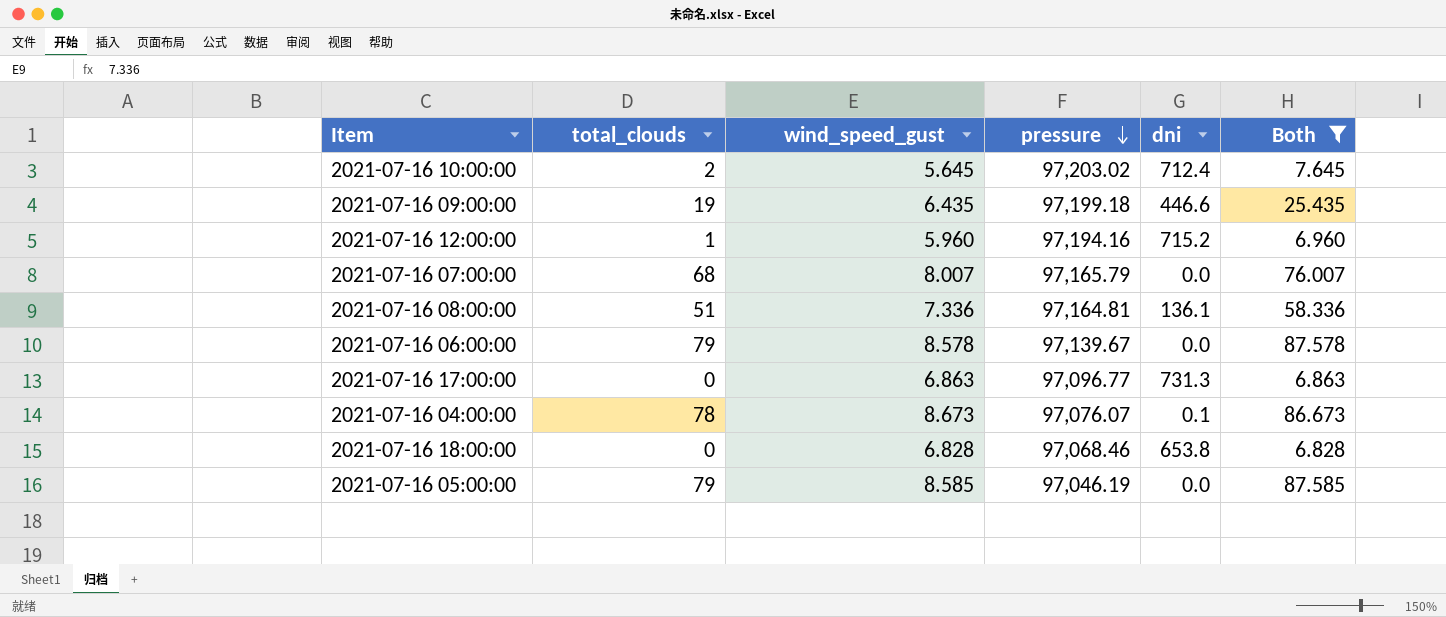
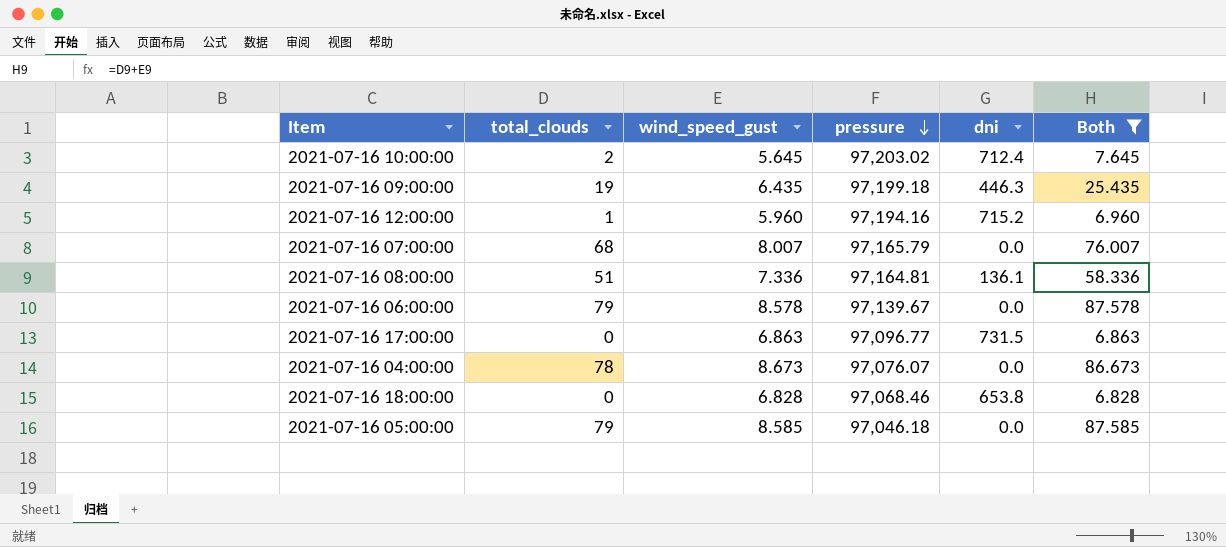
2021-07-16 09:00:00 | dni: 446.6 -> 446.3
2021-07-16 17:00:00 | dni: 731.3 -> 731.5
2021-07-16 04:00:00 | dni: 0.1 -> 0.0
2021-07-16 05:00:00 | pressure: 97,046.19 -> 97,046.18

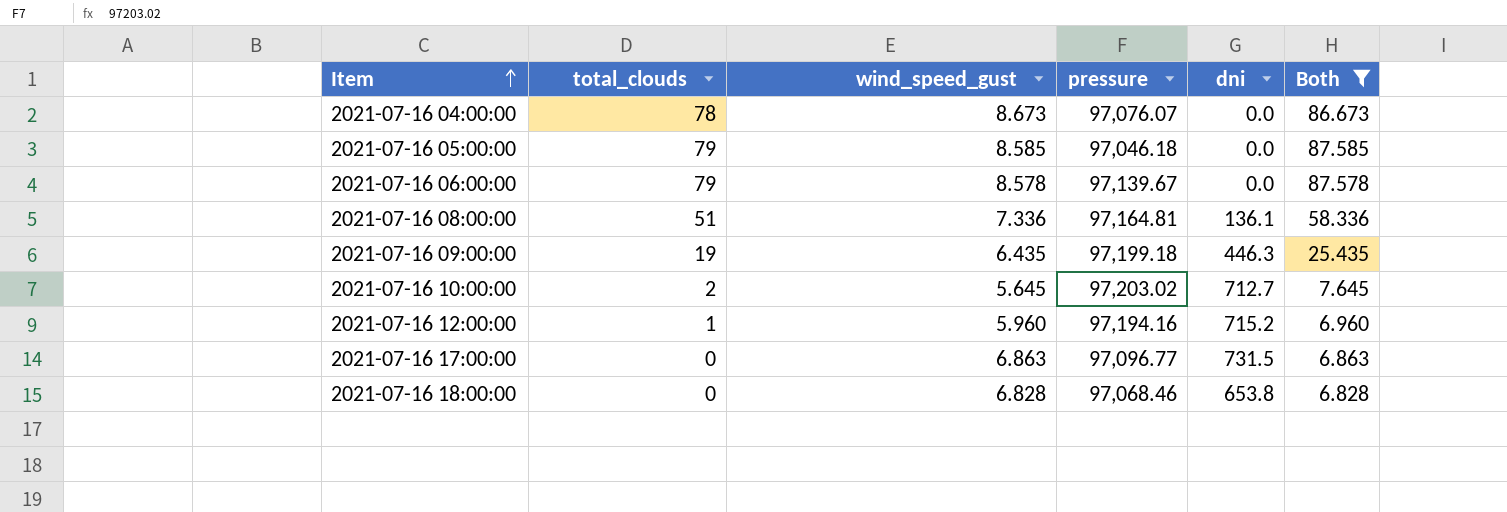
row order: pressure descending -> Item ascending
row 2021-07-16 07:00:00: 68 | 8.007 | 97,165.79 | 0.0 | 76.007 -> none
2021-07-16 10:00:00 | dni: 712.4 -> 712.7

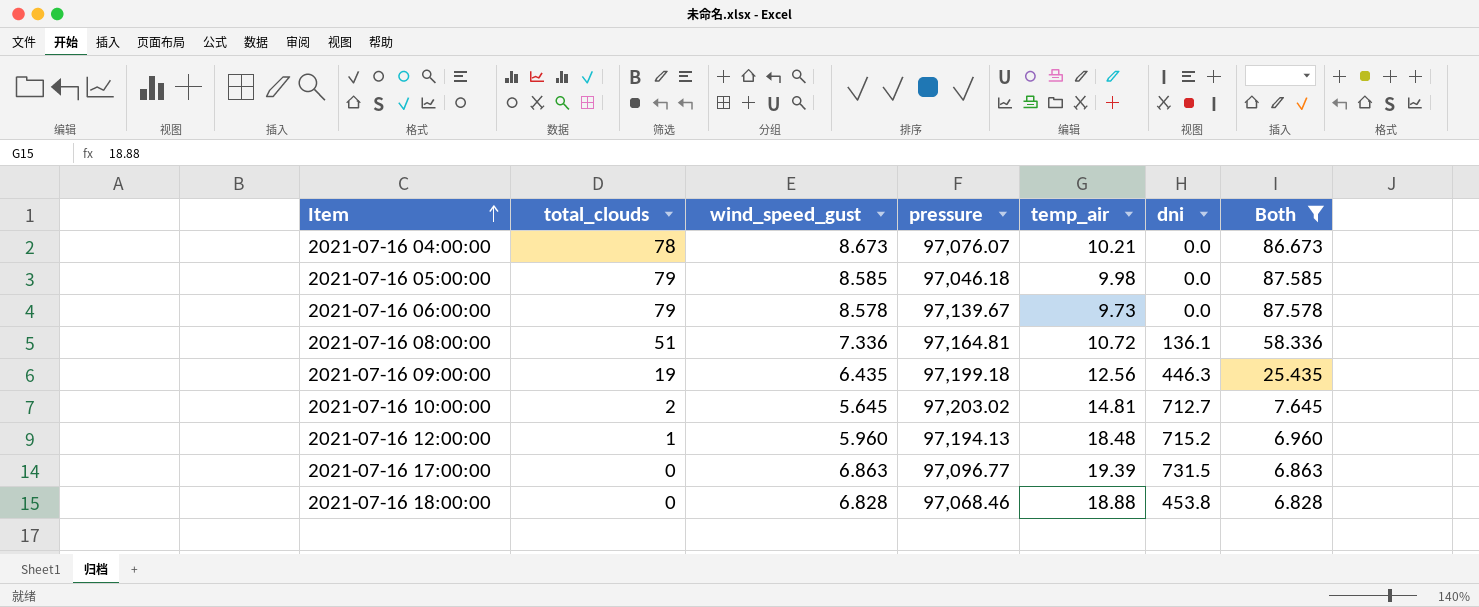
column temp_air | position: none -> 5
2021-07-16 12:00:00 | pressure: 97,194.16 -> 97,194.13
2021-07-16 18:00:00 | dni: 653.8 -> 453.8

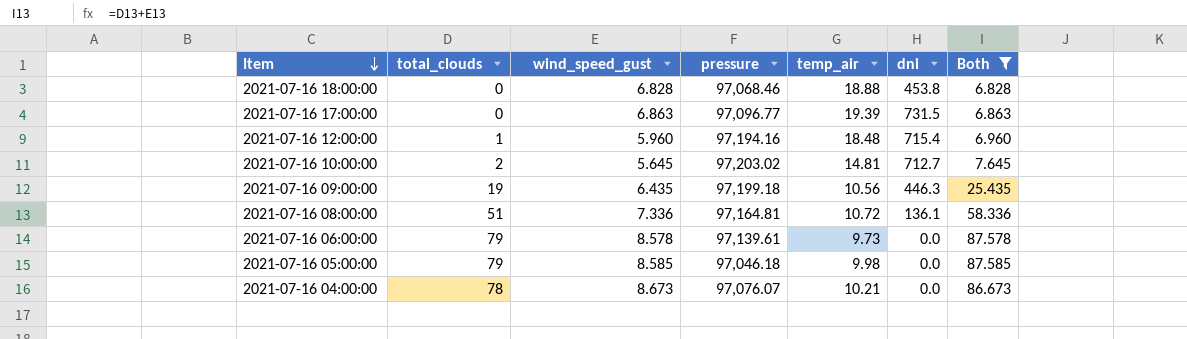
row order: Item ascending -> Item descending
2021-07-16 12:00:00 | pressure: 97,194.13 -> 97,194.16
2021-07-16 12:00:00 | dni: 715.2 -> 715.4
2021-07-16 09:00:00 | temp_air: 12.56 -> 10.56
2021-07-16 06:00:00 | pressure: 97,139.67 -> 97,139.61

